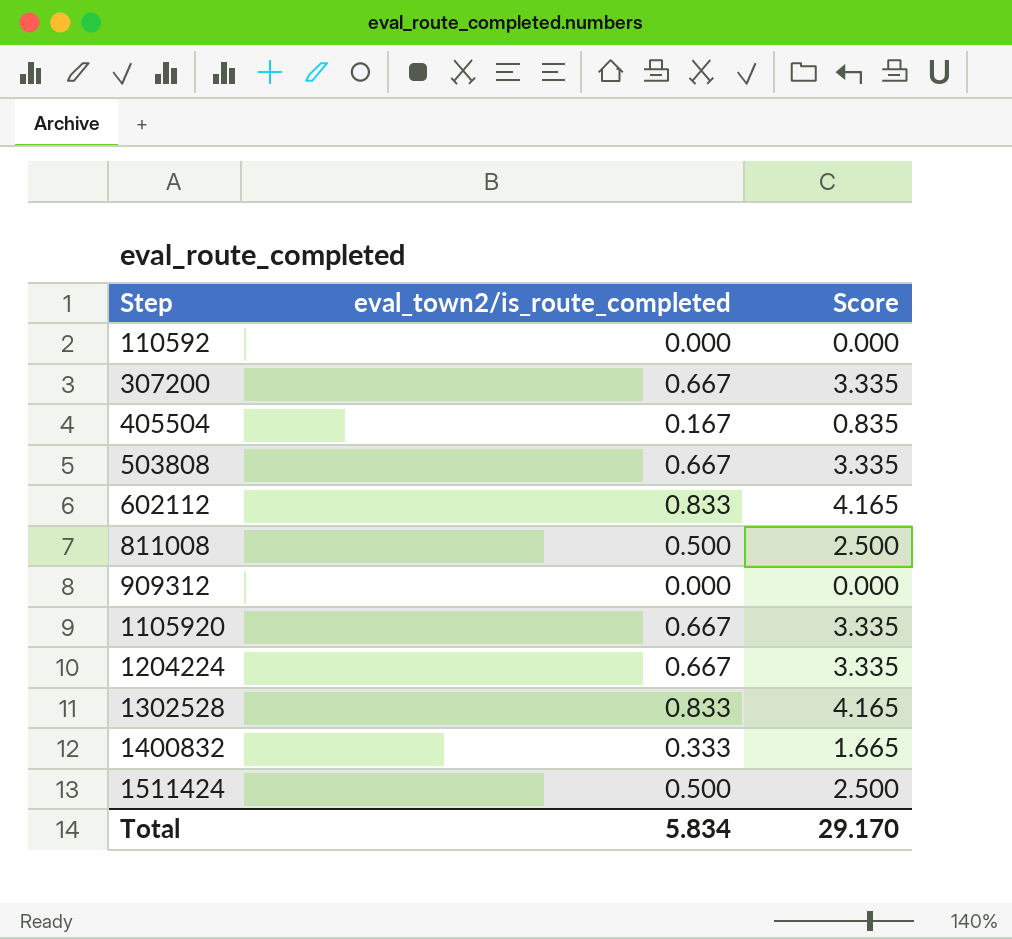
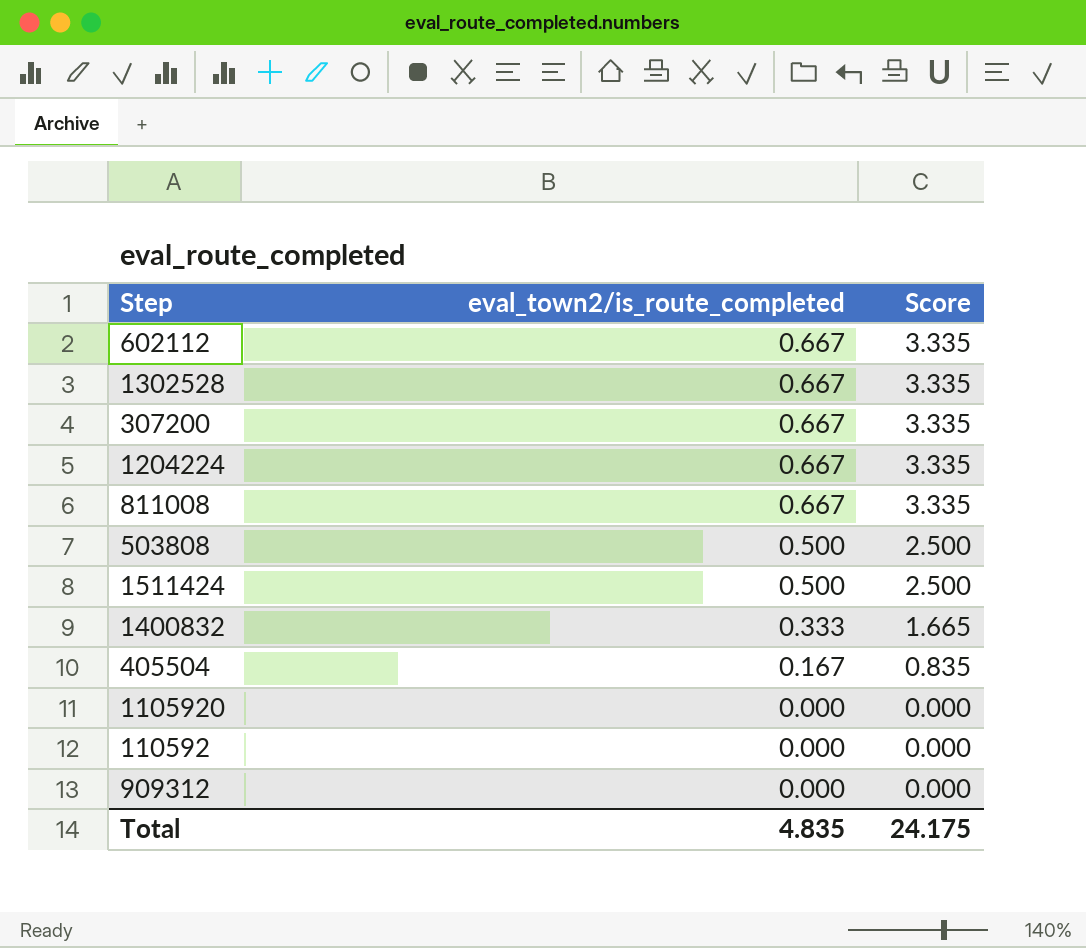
row order: Step ascending -> eval_town2/is_route_completed descending
602112 | eval_town2/is_route_completed: 0.833 -> 0.667
602112 | Score: 4.165 -> 3.335
1302528 | eval_town2/is_route_completed: 0.833 -> 0.667
1302528 | Score: 4.165 -> 3.335
811008 | eval_town2/is_route_completed: 0.500 -> 0.667
811008 | Score: 2.500 -> 3.335
503808 | eval_town2/is_route_completed: 0.667 -> 0.500
503808 | Score: 3.335 -> 2.500
1105920 | eval_town2/is_route_completed: 0.667 -> 0.000
1105920 | Score: 3.335 -> 0.000
Total | eval_town2/is_route_completed: 5.834 -> 4.835
Total | Score: 29.170 -> 24.175

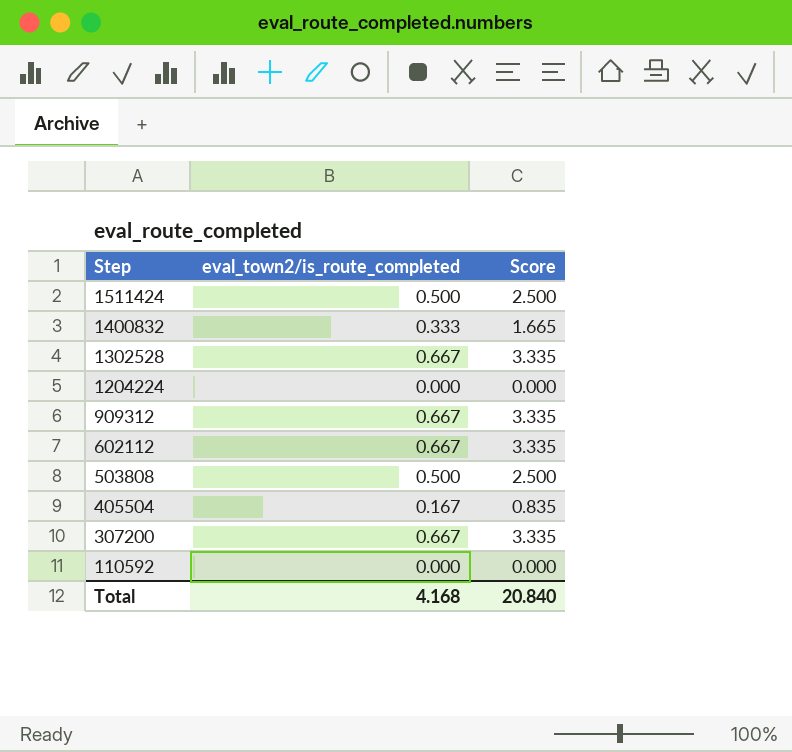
row order: eval_town2/is_route_completed descending -> Step descending
row 811008: 0.667 | 3.335 -> none
row 1105920: 0.000 | 0.000 -> none
1204224 | eval_town2/is_route_completed: 0.667 -> 0.000
1204224 | Score: 3.335 -> 0.000
909312 | eval_town2/is_route_completed: 0.000 -> 0.667
909312 | Score: 0.000 -> 3.335
Total | eval_town2/is_route_completed: 4.835 -> 4.168
Total | Score: 24.175 -> 20.840

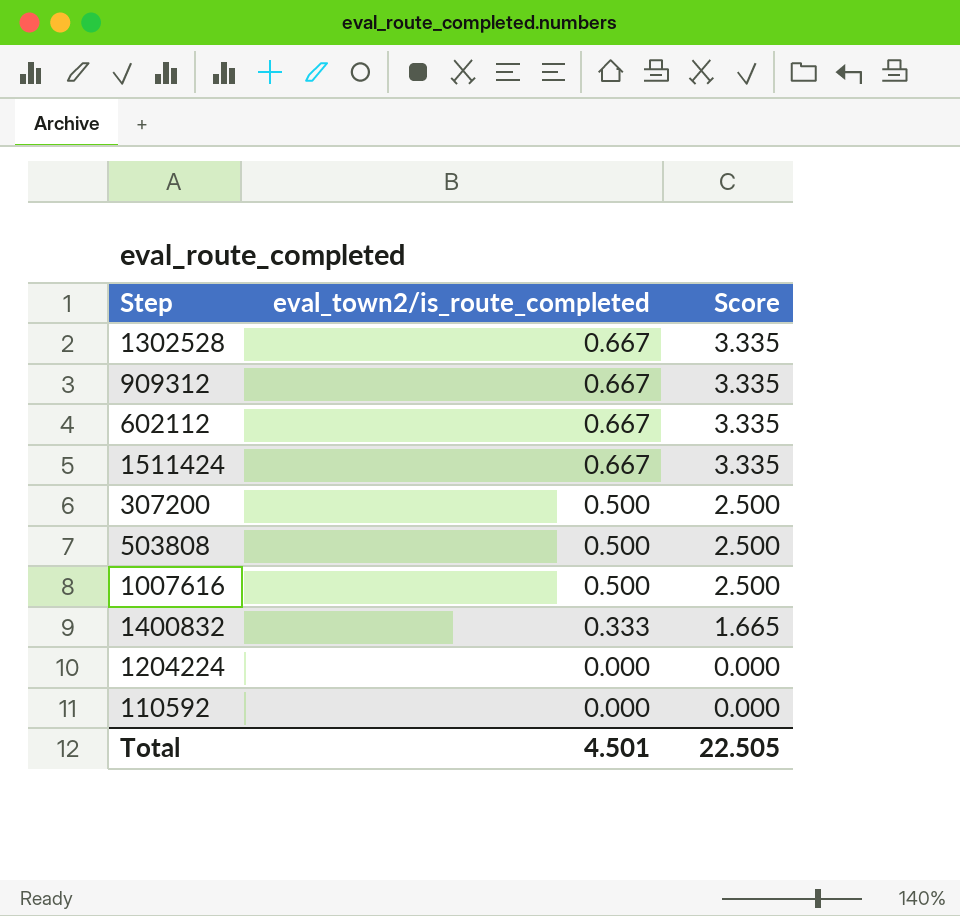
row order: Step descending -> eval_town2/is_route_completed descending
row 405504: 0.167 | 0.835 -> none
1511424 | eval_town2/is_route_completed: 0.500 -> 0.667
1511424 | Score: 2.500 -> 3.335
307200 | eval_town2/is_route_completed: 0.667 -> 0.500
307200 | Score: 3.335 -> 2.500
row 1007616: none -> 0.500 | 2.500
Total | eval_town2/is_route_completed: 4.168 -> 4.501
Total | Score: 20.840 -> 22.505

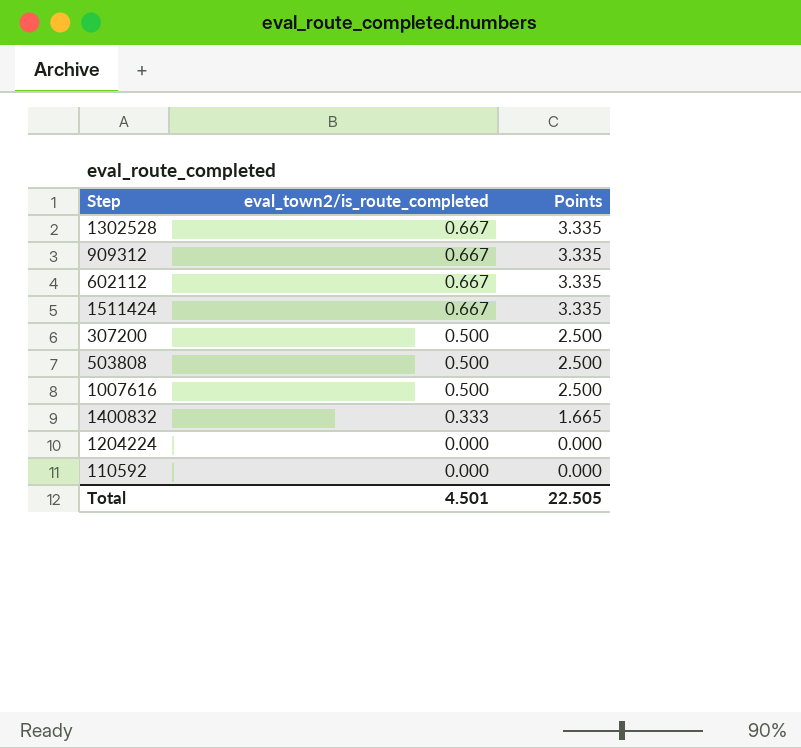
column name: Score -> Points

